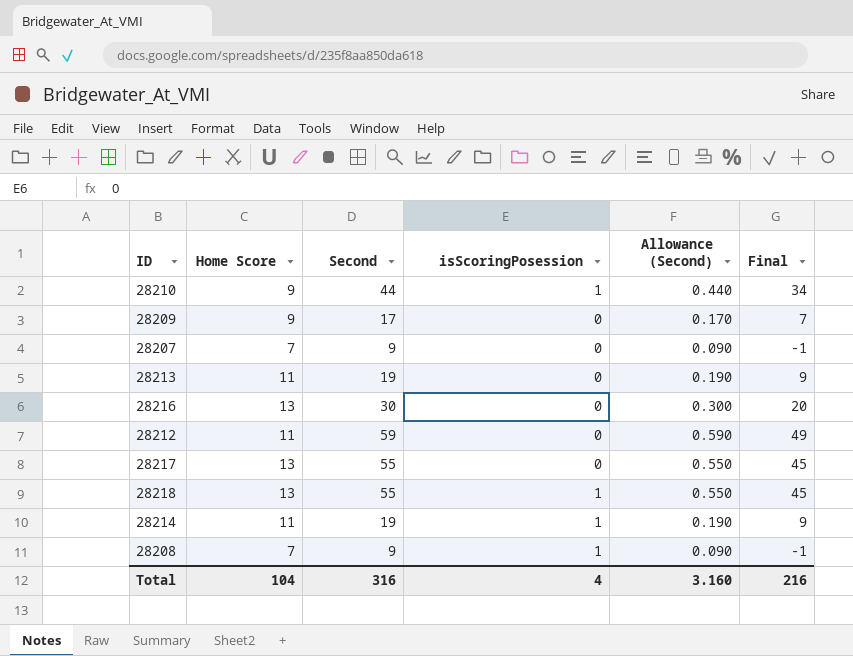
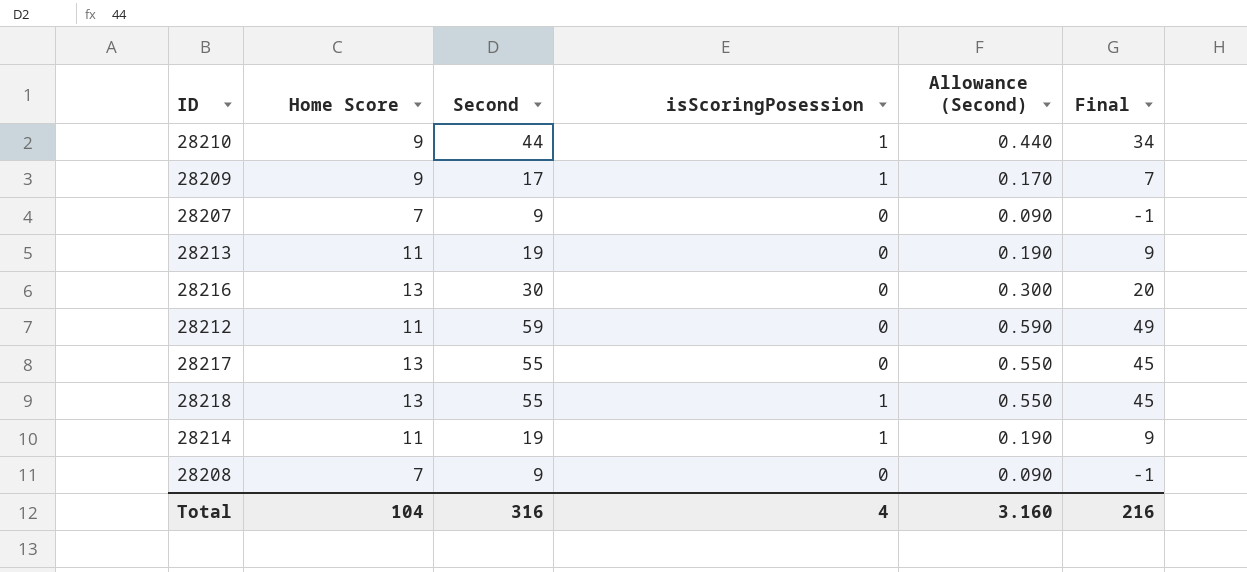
28209 | isScoringPosession: 0 -> 1
28208 | isScoringPosession: 1 -> 0

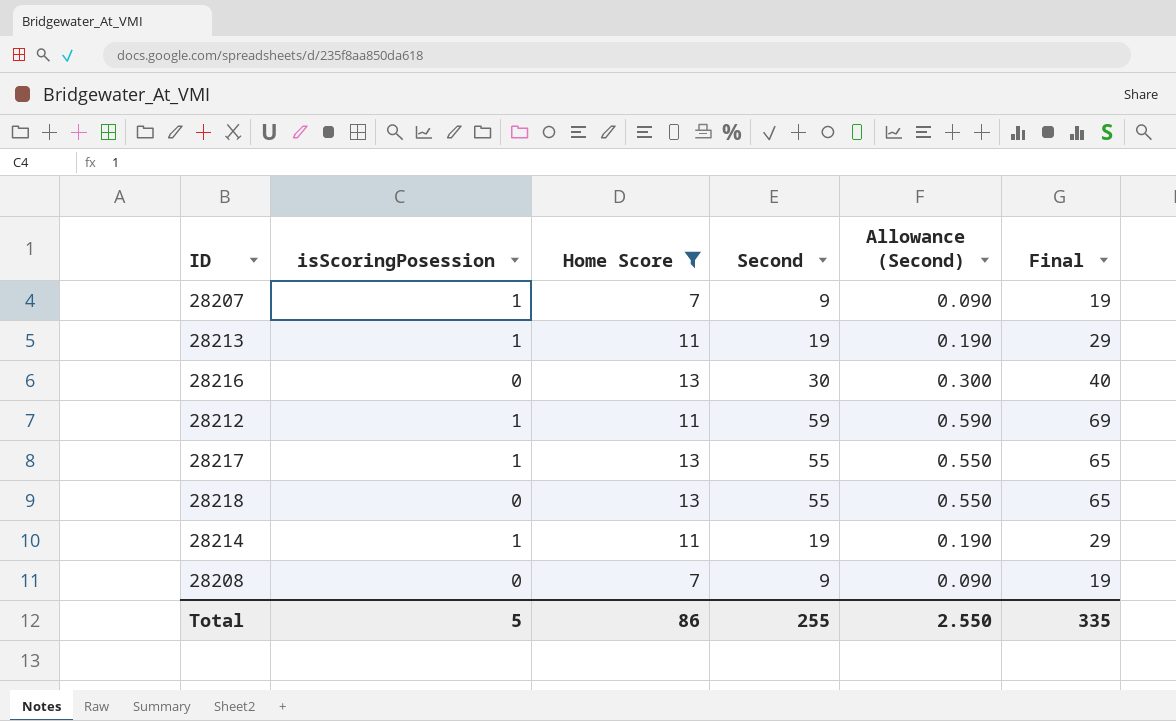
filter: none -> Home Score != 9
column isScoringPosession | position: 4 -> 2
column Final | formula: [Second] - 10 -> [Second] + 10
28207 | isScoringPosession: 0 -> 1
28213 | isScoringPosession: 0 -> 1
28212 | isScoringPosession: 0 -> 1
28217 | isScoringPosession: 0 -> 1
28218 | isScoringPosession: 1 -> 0
Total | isScoringPosession: 4 -> 5
Total | Home Score: 104 -> 86
Total | Second: 316 -> 255
Total | Allowance (Second): 3.160 -> 2.550
Total | Final: 216 -> 335

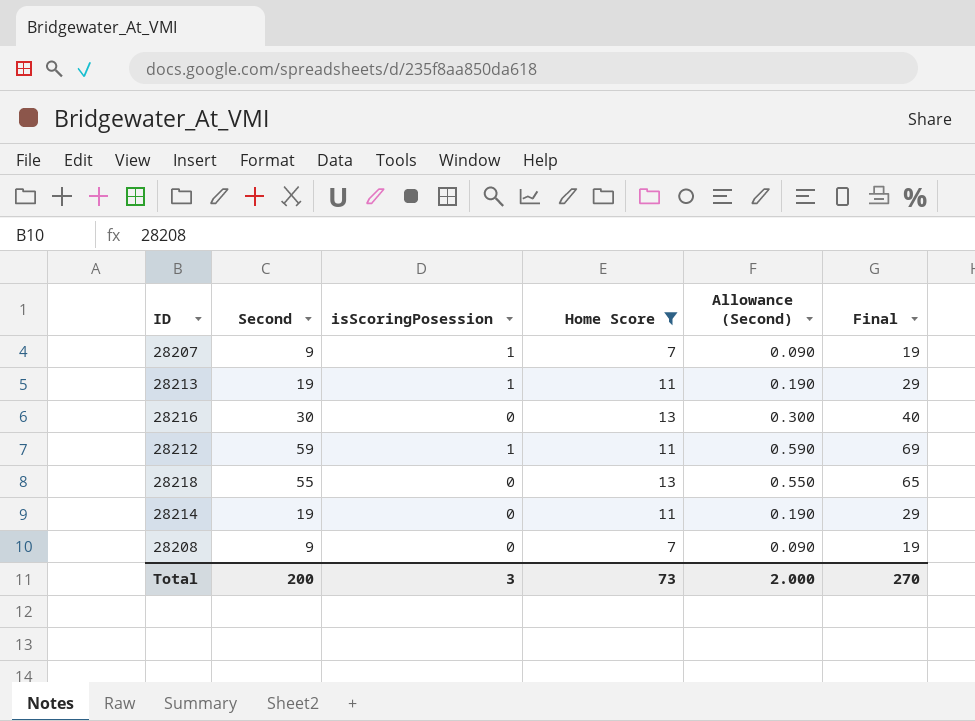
column Second | position: 4 -> 2
row 28217: 1 | 13 | 55 | 0.550 | 65 -> none
28214 | isScoringPosession: 1 -> 0
Total | Second: 255 -> 200
Total | isScoringPosession: 5 -> 3
Total | Home Score: 86 -> 73
Total | Allowance (Second): 2.550 -> 2.000
Total | Final: 335 -> 270

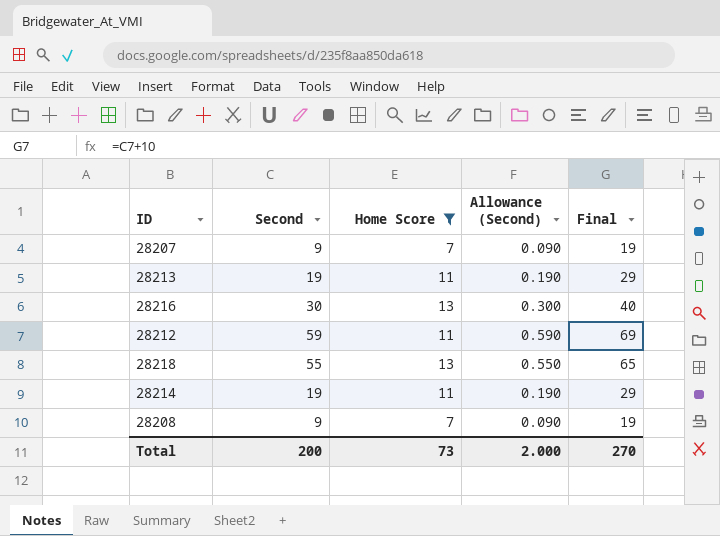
column isScoringPosession | position: 3 -> none

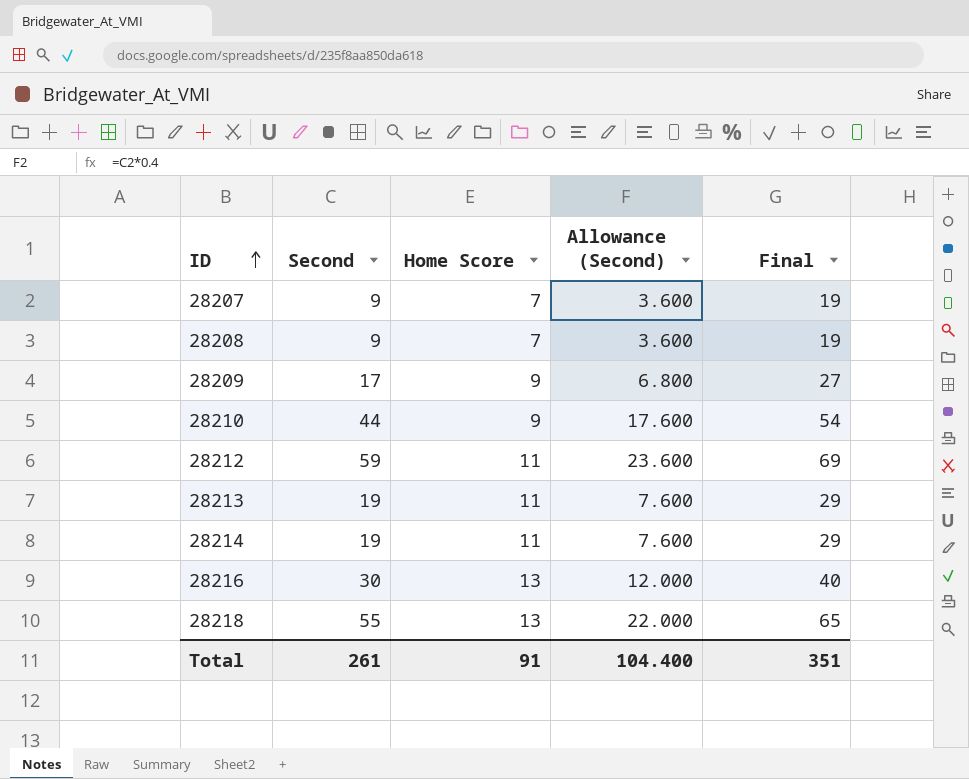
filter: Home Score != 9 -> none
row order: none -> ID ascending
column Allowance (Second) | formula: [Second] * 0.01 -> [Second] * 0.4
Total | Second: 200 -> 261
Total | Home Score: 73 -> 91
Total | Allowance (Second): 2.000 -> 104.400
Total | Final: 270 -> 351

